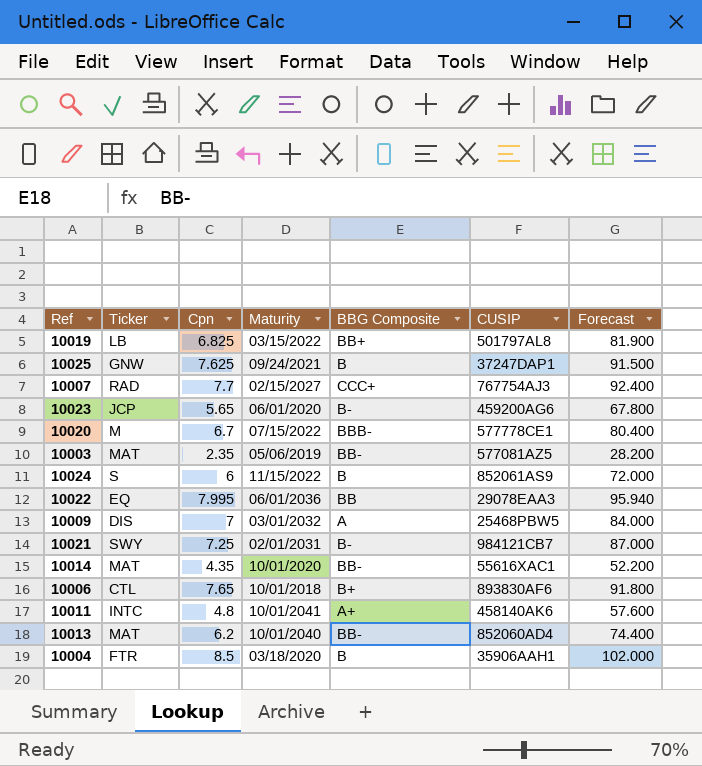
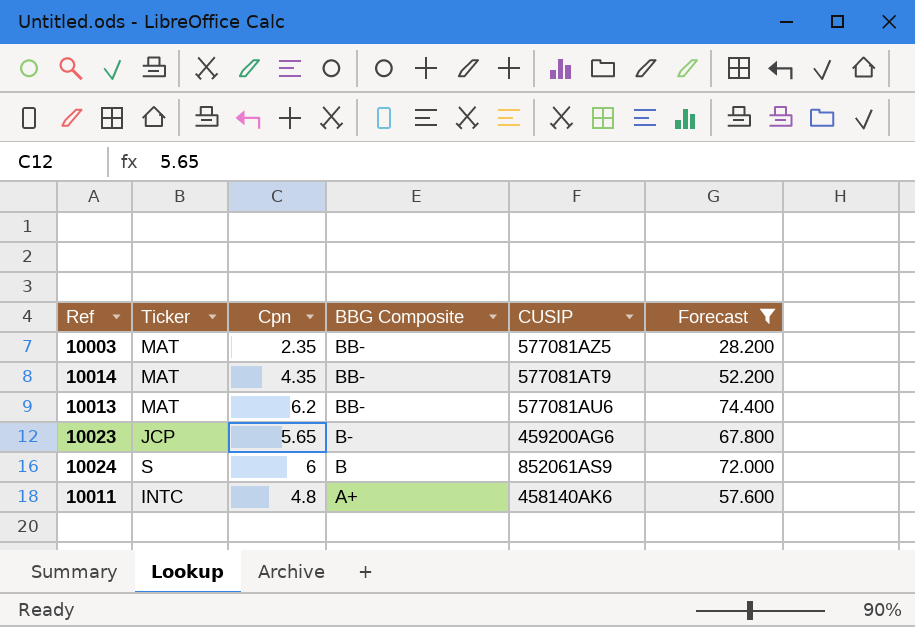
filter: none -> Forecast <= 74.400
row order: none -> BBG Composite descending
column Maturity | position: 4 -> none
10014 | CUSIP: 55616XAC1 -> 577081AT9
10013 | CUSIP: 852060AD4 -> 577081AU6

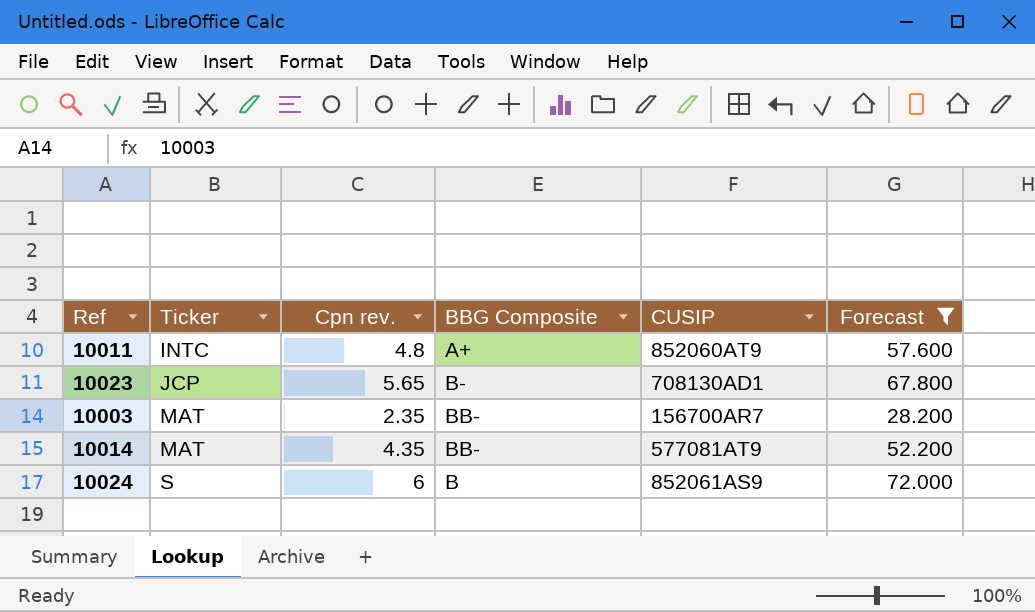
row order: BBG Composite descending -> Ticker ascending
column name: Cpn -> Cpn rev.
row 10013: MAT | 6.2 | BB- | 577081AU6 | 74.400 -> none
10011 | CUSIP: 458140AK6 -> 852060AT9
10023 | CUSIP: 459200AG6 -> 708130AD1
10003 | CUSIP: 577081AZ5 -> 156700AR7

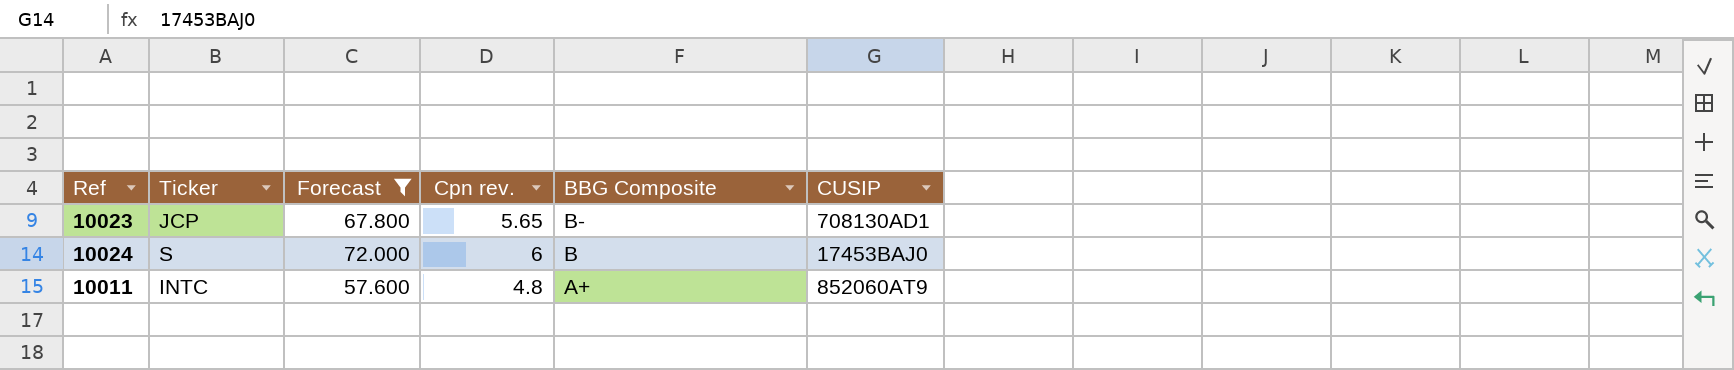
row order: Ticker ascending -> BBG Composite descending
column Forecast | position: 6 -> 3
row 10003: MAT | 2.35 | BB- | 156700AR7 | 28.200 -> none
row 10014: MAT | 4.35 | BB- | 577081AT9 | 52.200 -> none
10024 | CUSIP: 852061AS9 -> 17453BAJ0

